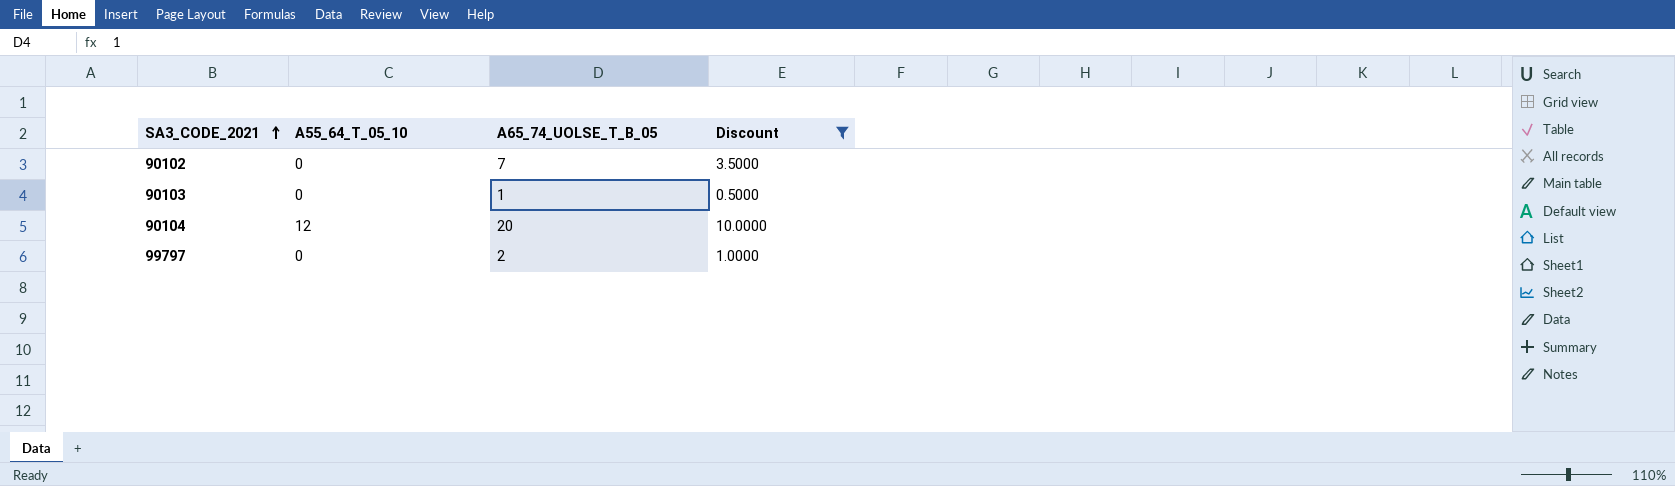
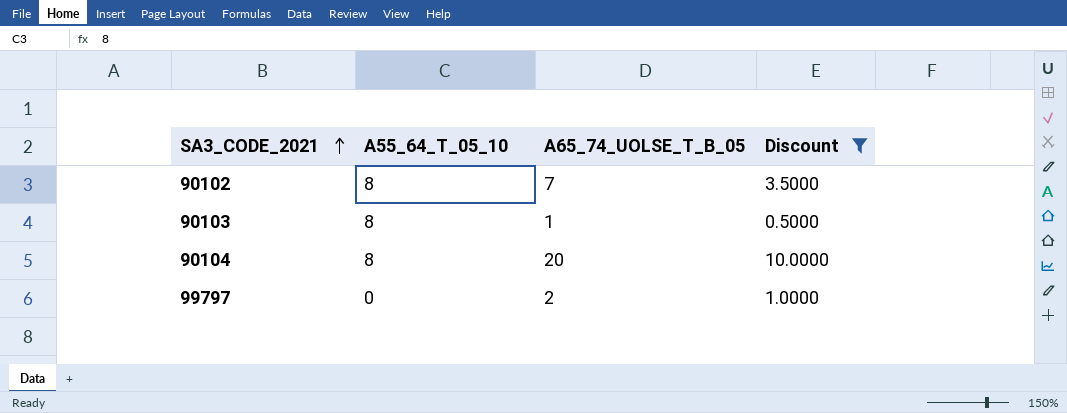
90102 | A55_64_T_05_10: 0 -> 8
90103 | A55_64_T_05_10: 0 -> 8
90104 | A55_64_T_05_10: 12 -> 8

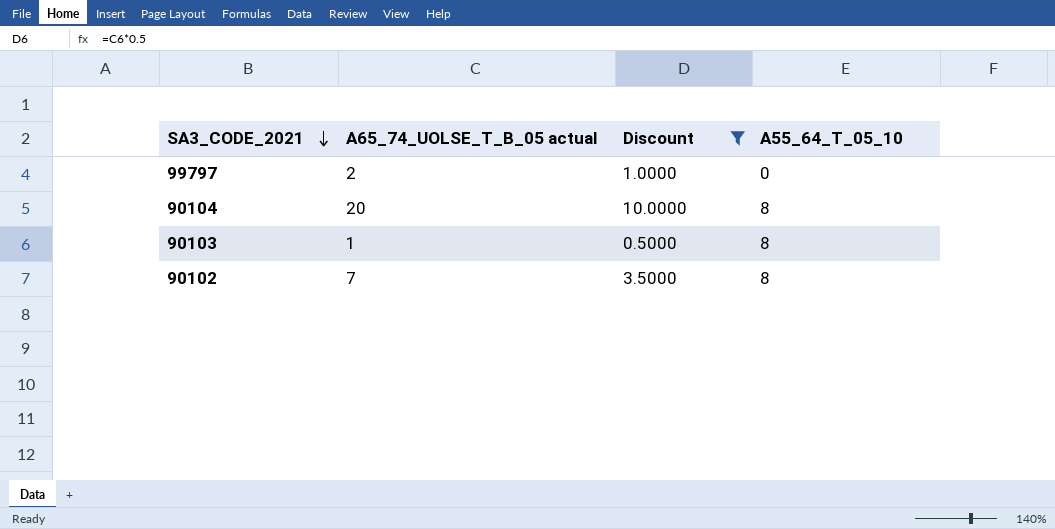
row order: SA3_CODE_2021 ascending -> SA3_CODE_2021 descending
column name: A65_74_UOLSE_T_B_05 -> A65_74_UOLSE_T_B_05 actual
column A55_64_T_05_10 | position: 2 -> 4

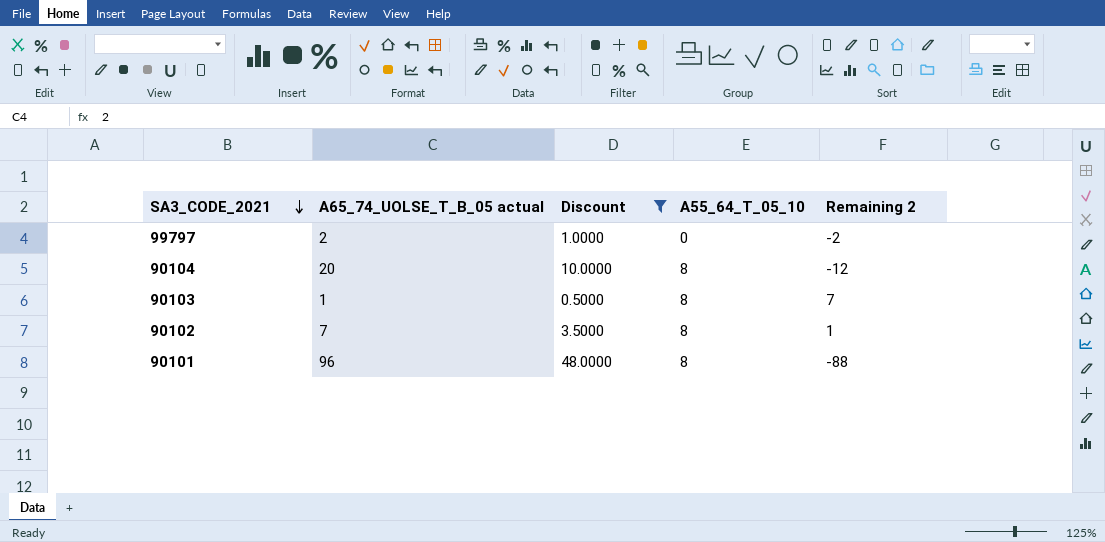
column Remaining 2 | formula: none -> [A55_64_T_05_10] - [A65_74_UOLSE_T_B_05 actual]
row 90101: none -> 96 | 48.0000 | 8 | -88

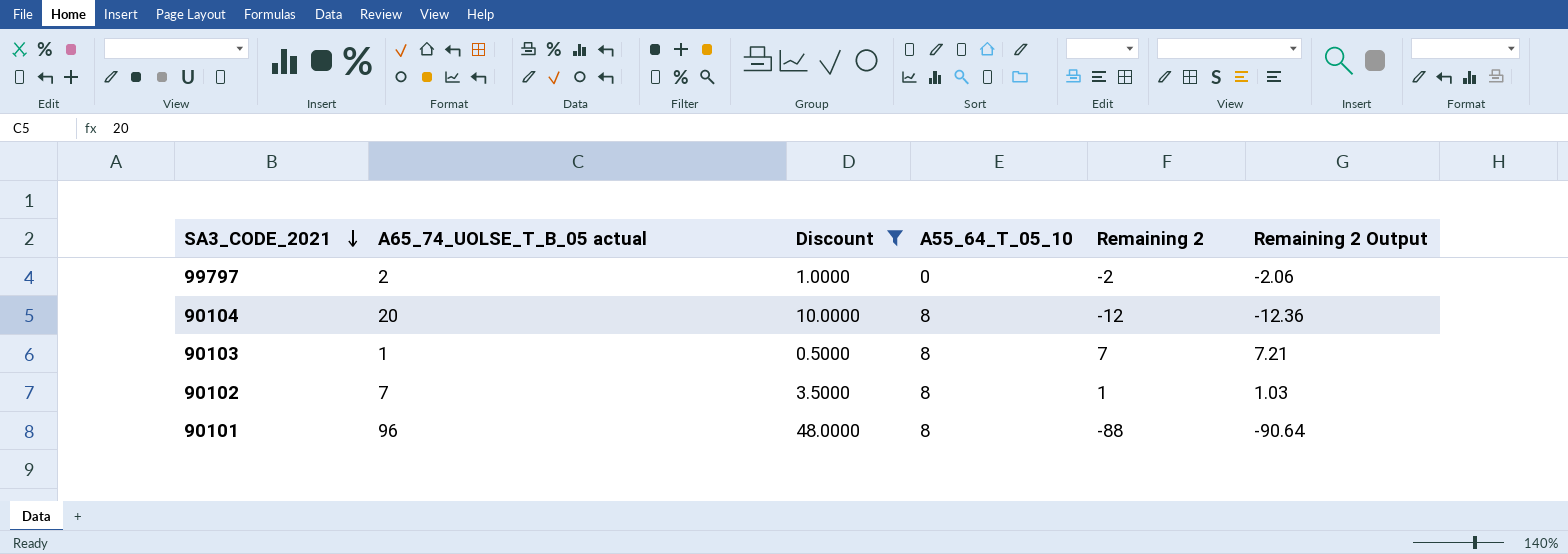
column Remaining 2 Output | formula: none -> [Remaining 2] * 1.03

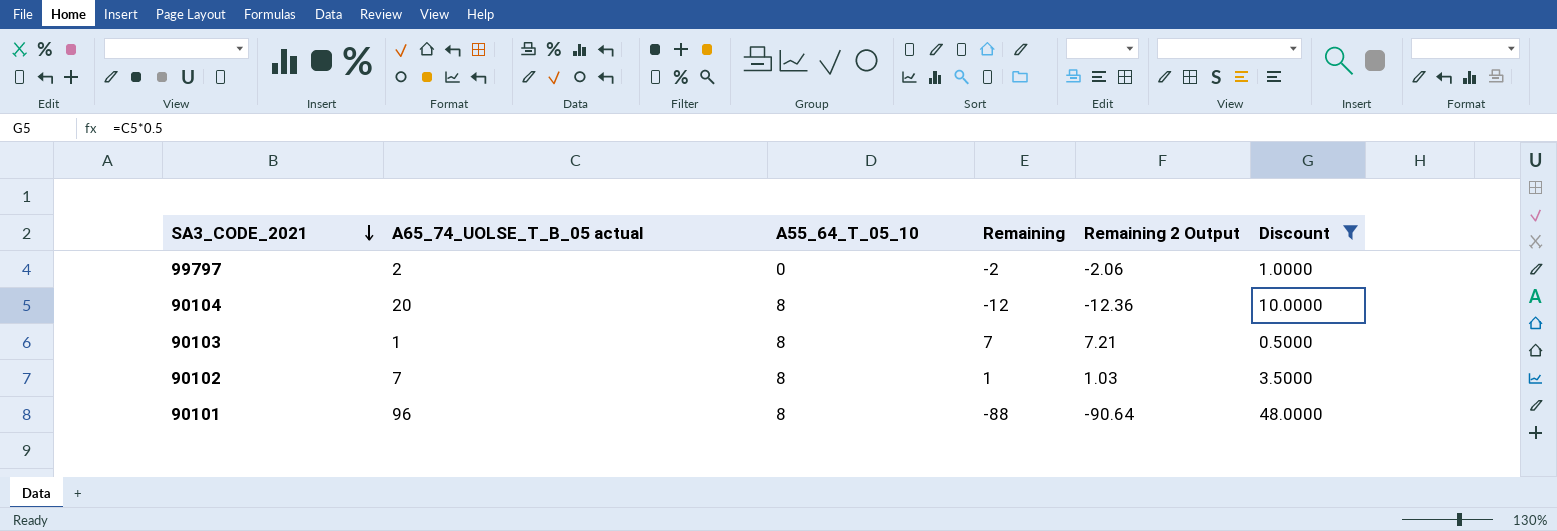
column name: Remaining 2 -> Remaining
column Discount | position: 3 -> 6

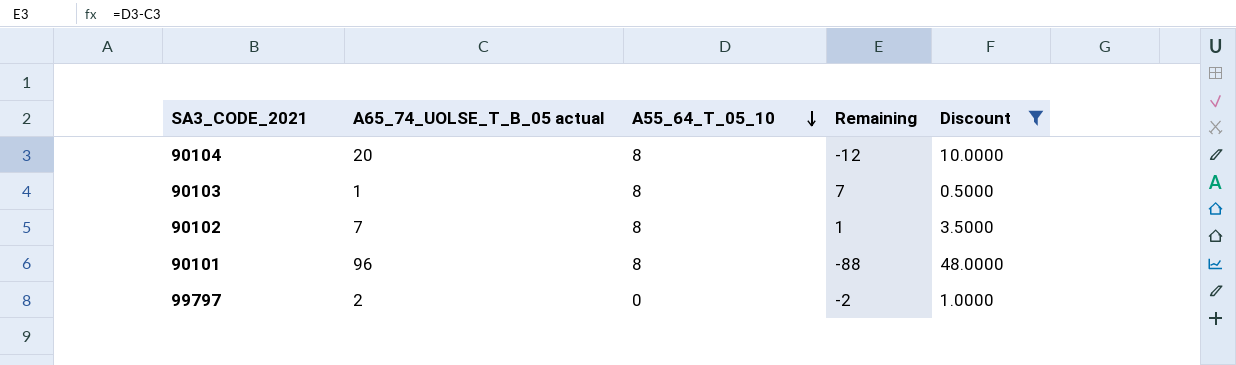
row order: SA3_CODE_2021 descending -> A55_64_T_05_10 descending
column Remaining 2 Output | formula: [Remaining] * 1.03 -> none

